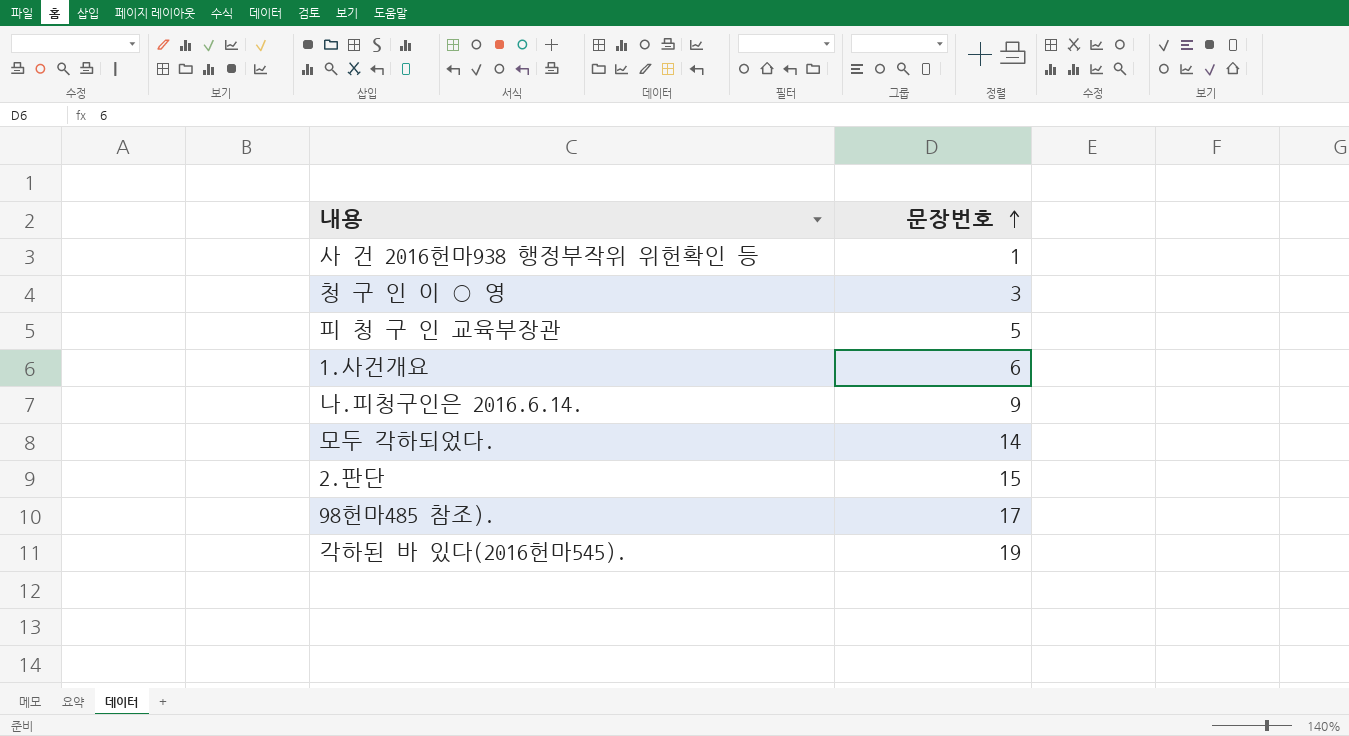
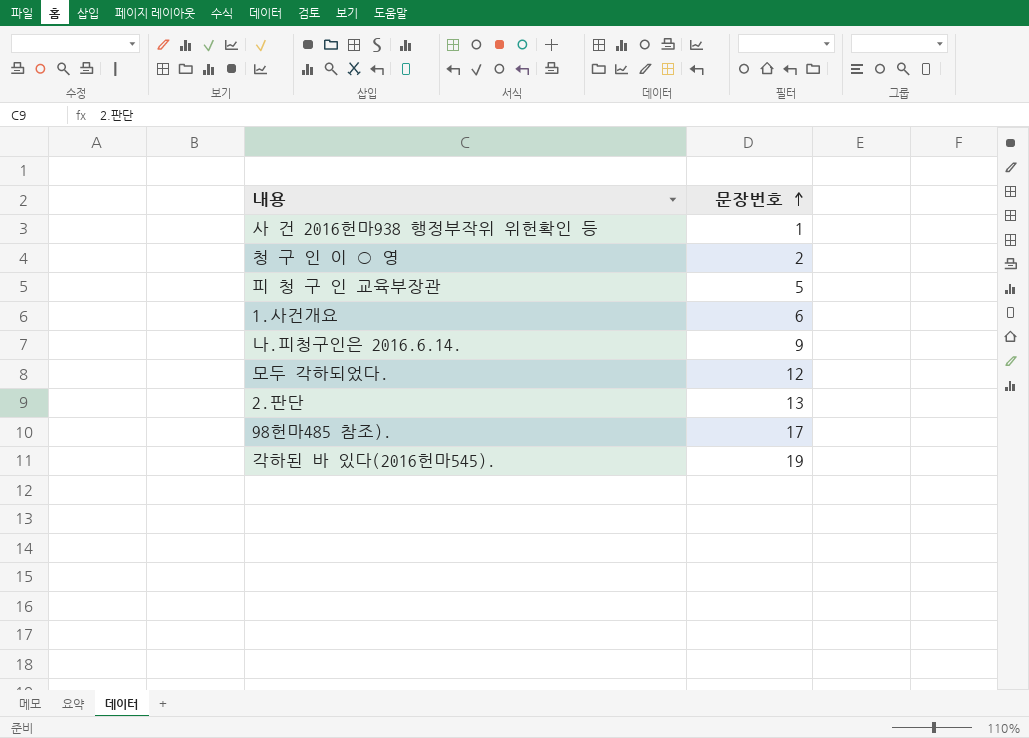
청 구 인 이 ○ 영 | 문장번호: 3 -> 2
모두 각하되었다. | 문장번호: 14 -> 12
2.판단 | 문장번호: 15 -> 13

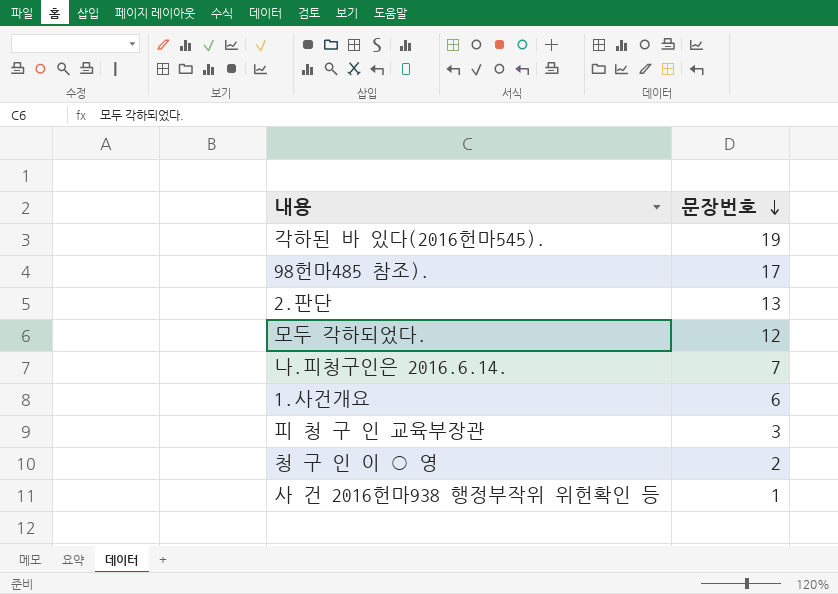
row order: 문장번호 ascending -> 문장번호 descending
나.피청구인은 2016.6.14. | 문장번호: 9 -> 7
피 청 구 인 교육부장관 | 문장번호: 5 -> 3

